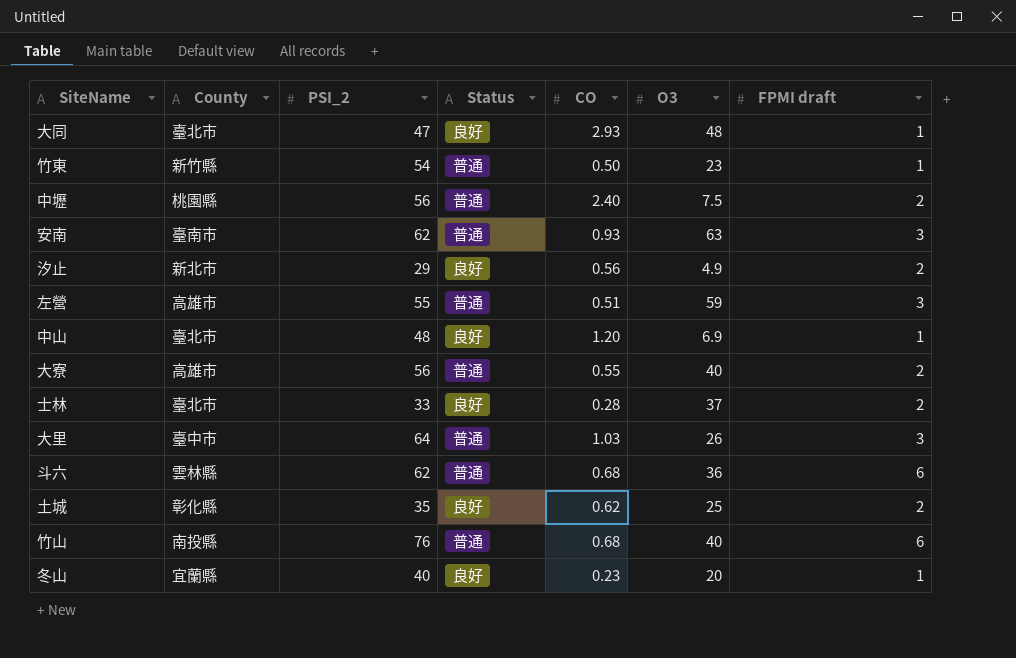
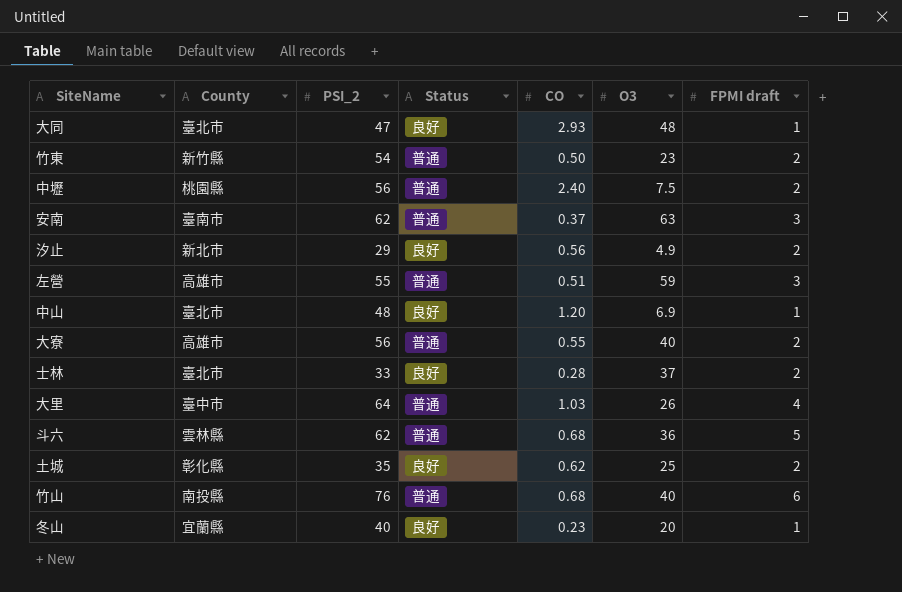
竹東 | FPMI draft: 1 -> 2
安南 | CO: 0.93 -> 0.37
大里 | FPMI draft: 3 -> 4
斗六 | FPMI draft: 6 -> 5

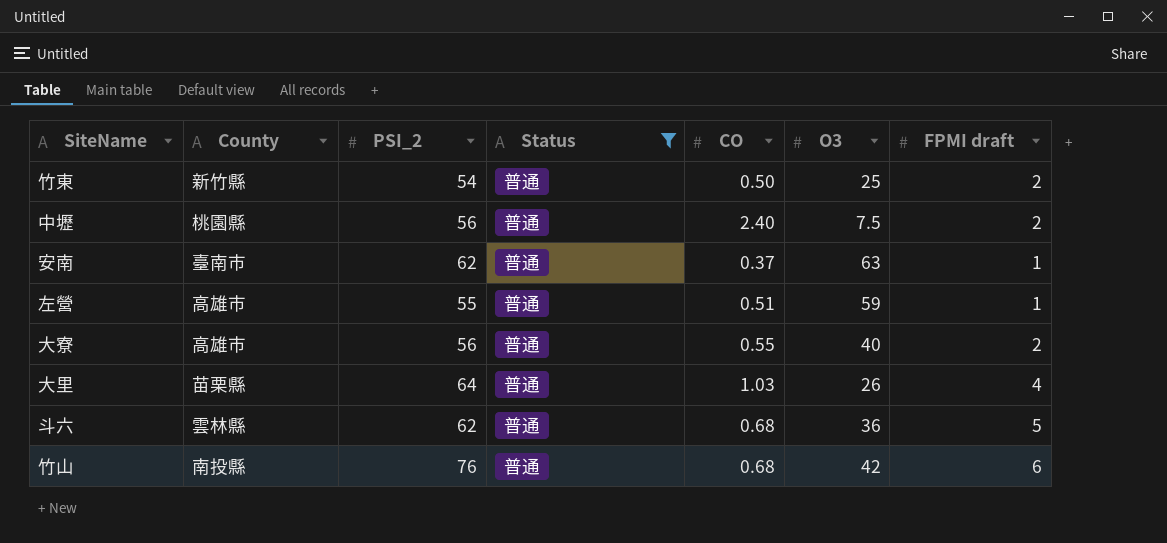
filter: none -> Status = 普通
竹東 | O3: 23 -> 25
安南 | FPMI draft: 3 -> 1
左營 | FPMI draft: 3 -> 1
大里 | County: 臺中市 -> 苗栗縣
竹山 | O3: 40 -> 42

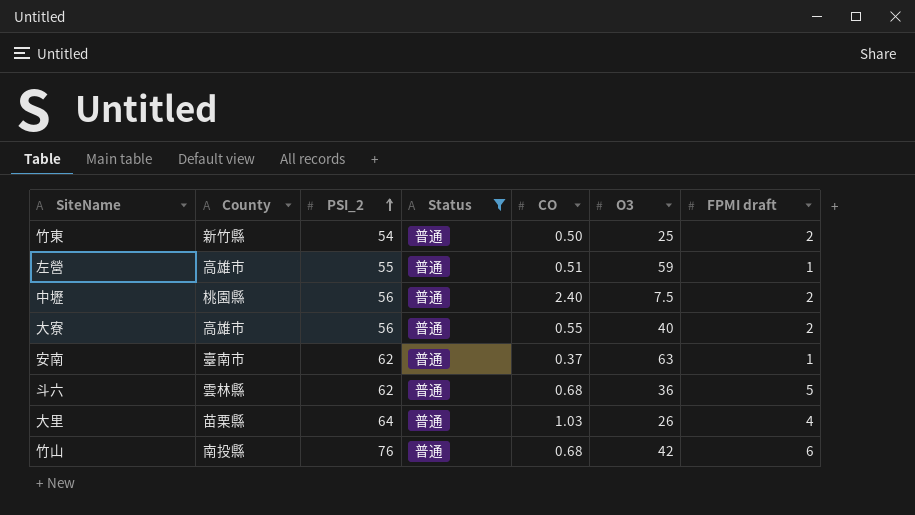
row order: none -> PSI_2 ascending

